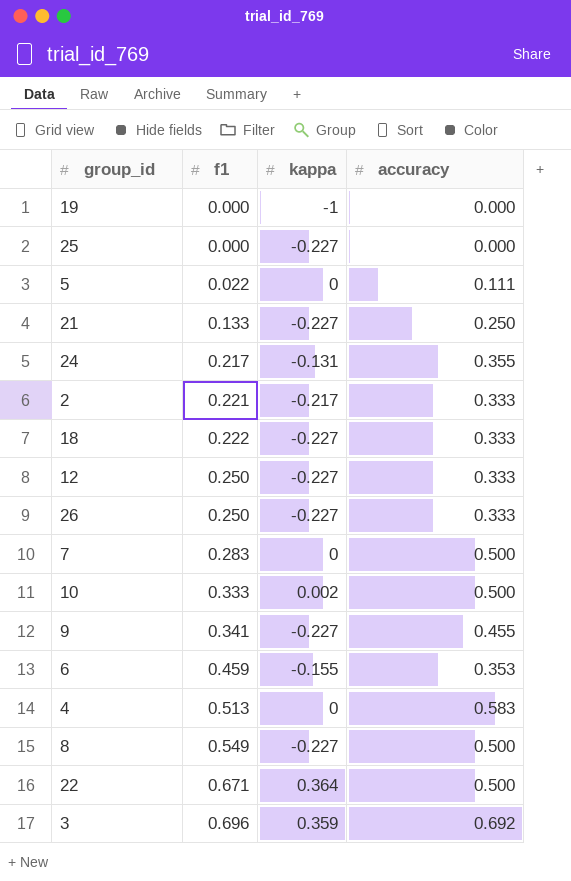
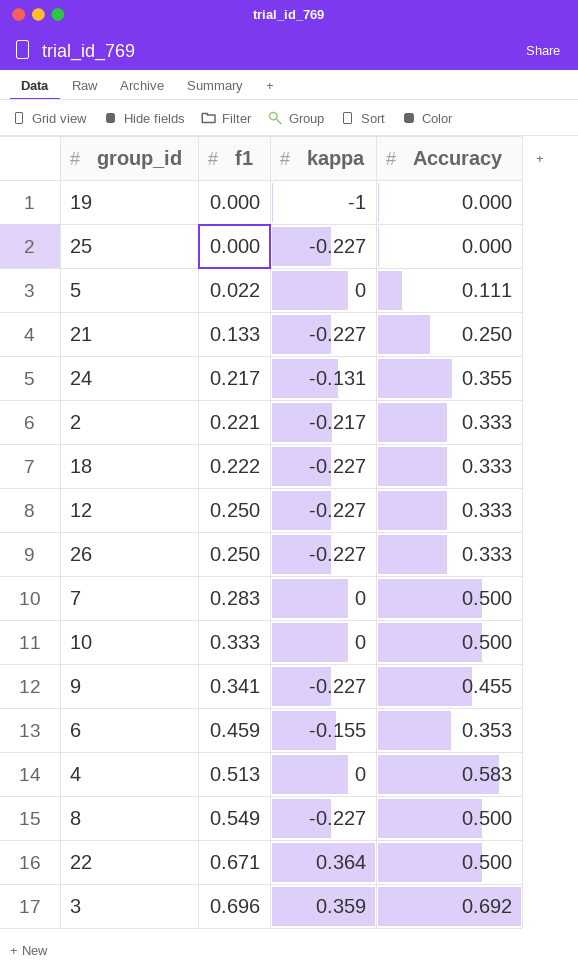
column name: accuracy -> Accuracy
10 | kappa: 0.002 -> 0

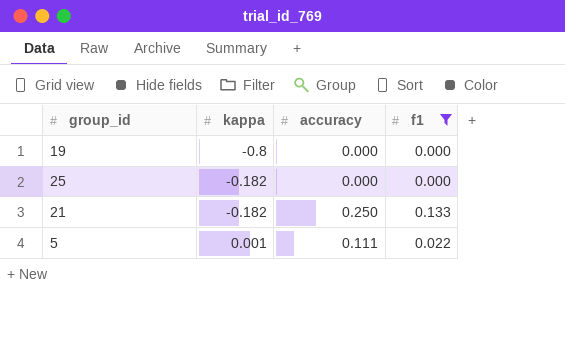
filter: none -> f1 <= 0.133
row order: f1 ascending -> kappa ascending
column name: Accuracy -> accuracy
column f1 | position: 2 -> 4
19 | kappa: -1 -> -0.8
25 | kappa: -0.227 -> -0.182
21 | kappa: -0.227 -> -0.182
5 | kappa: 0 -> 0.001

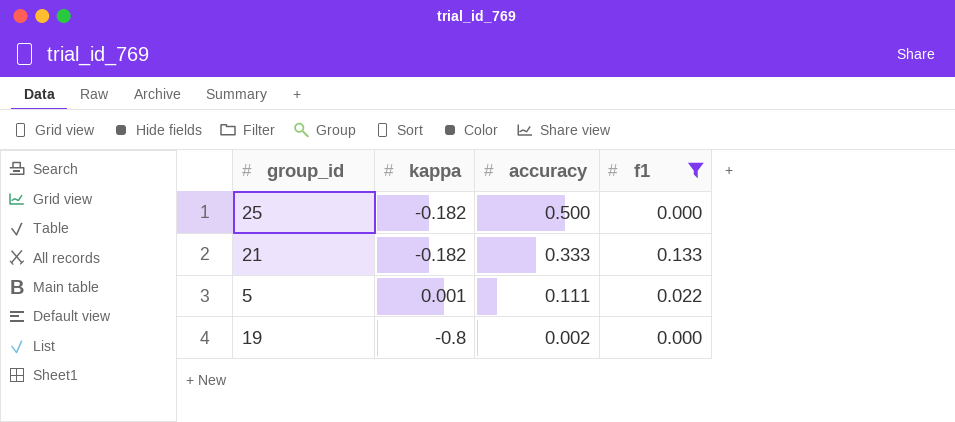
row order: kappa ascending -> accuracy descending
25 | accuracy: 0.000 -> 0.500
21 | accuracy: 0.250 -> 0.333
19 | accuracy: 0.000 -> 0.002

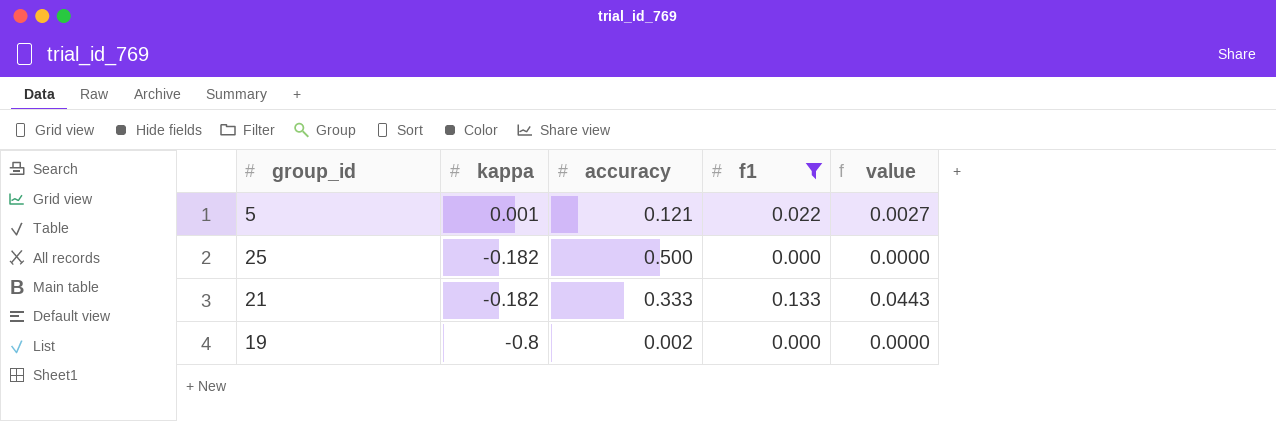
row order: accuracy descending -> kappa descending
column value | formula: none -> [accuracy] * [f1]
5 | accuracy: 0.111 -> 0.121

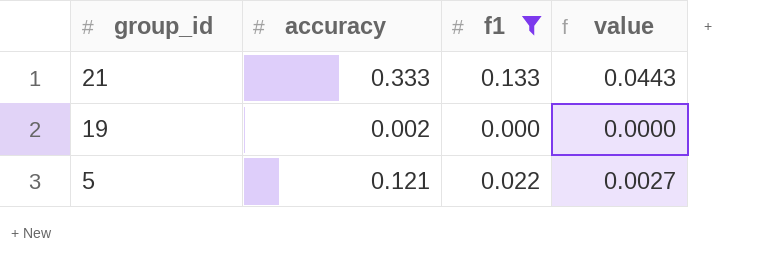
row order: kappa descending -> group_id descending
column kappa | position: 2 -> none
row 25: -0.182 | 0.500 | 0.000 | 0.0000 -> none

